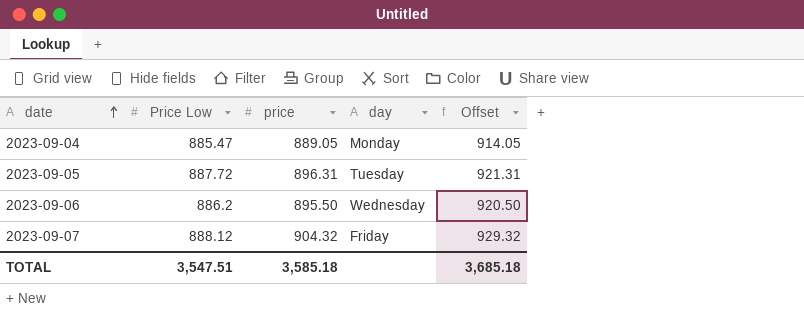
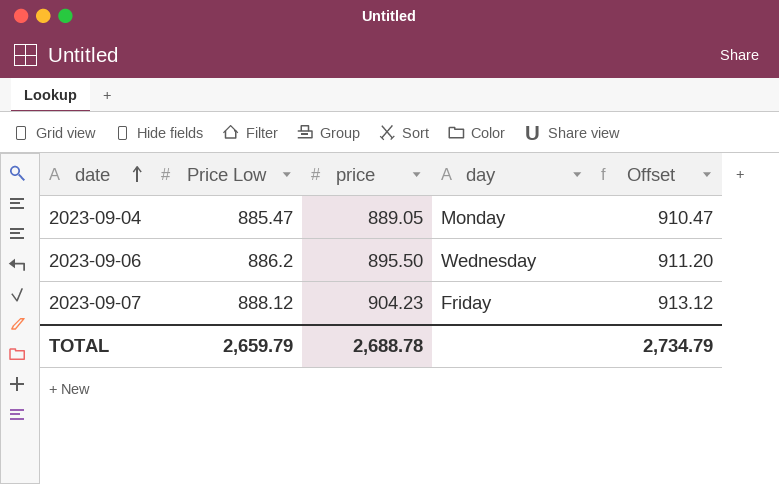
column Offset | formula: [price] + 25 -> [Price Low] + 25
row 2023-09-05: 887.72 | 896.31 | Tuesday | 921.31 -> none
2023-09-07 | price: 904.32 -> 904.23
TOTAL | Price Low: 3,547.51 -> 2,659.79
TOTAL | price: 3,585.18 -> 2,688.78
TOTAL | Offset: 3,685.18 -> 2,734.79

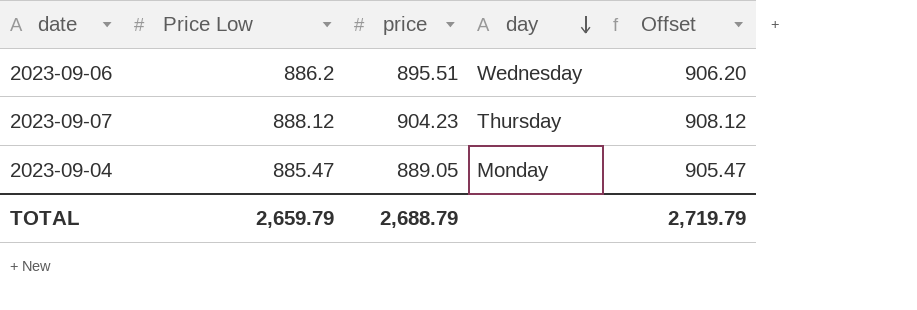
row order: date ascending -> day descending
column Offset | formula: [Price Low] + 25 -> [Price Low] + 20
2023-09-06 | price: 895.50 -> 895.51
2023-09-07 | day: Friday -> Thursday
TOTAL | price: 2,688.78 -> 2,688.79
TOTAL | Offset: 2,734.79 -> 2,719.79

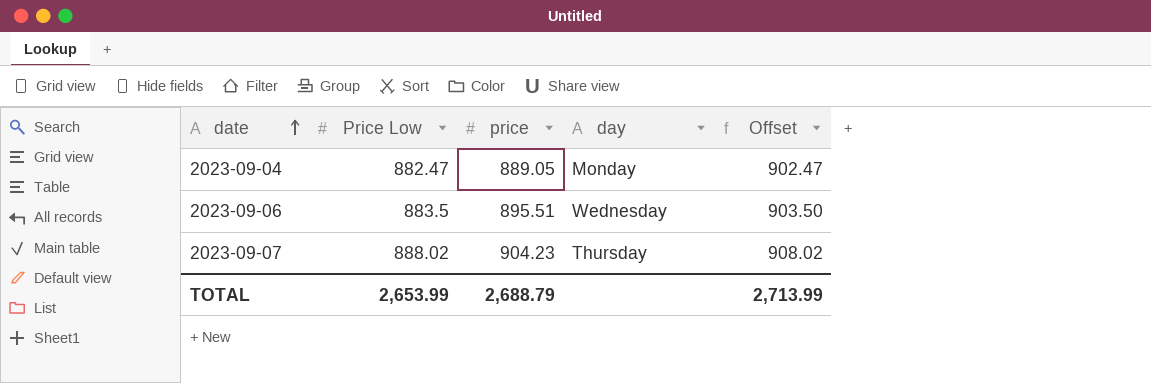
row order: day descending -> date ascending
2023-09-04 | Price Low: 885.47 -> 882.47
2023-09-04 | Offset: 905.47 -> 902.47
2023-09-06 | Price Low: 886.2 -> 883.5
2023-09-06 | Offset: 906.20 -> 903.50
2023-09-07 | Price Low: 888.12 -> 888.02
2023-09-07 | Offset: 908.12 -> 908.02
TOTAL | Price Low: 2,659.79 -> 2,653.99
TOTAL | Offset: 2,719.79 -> 2,713.99

